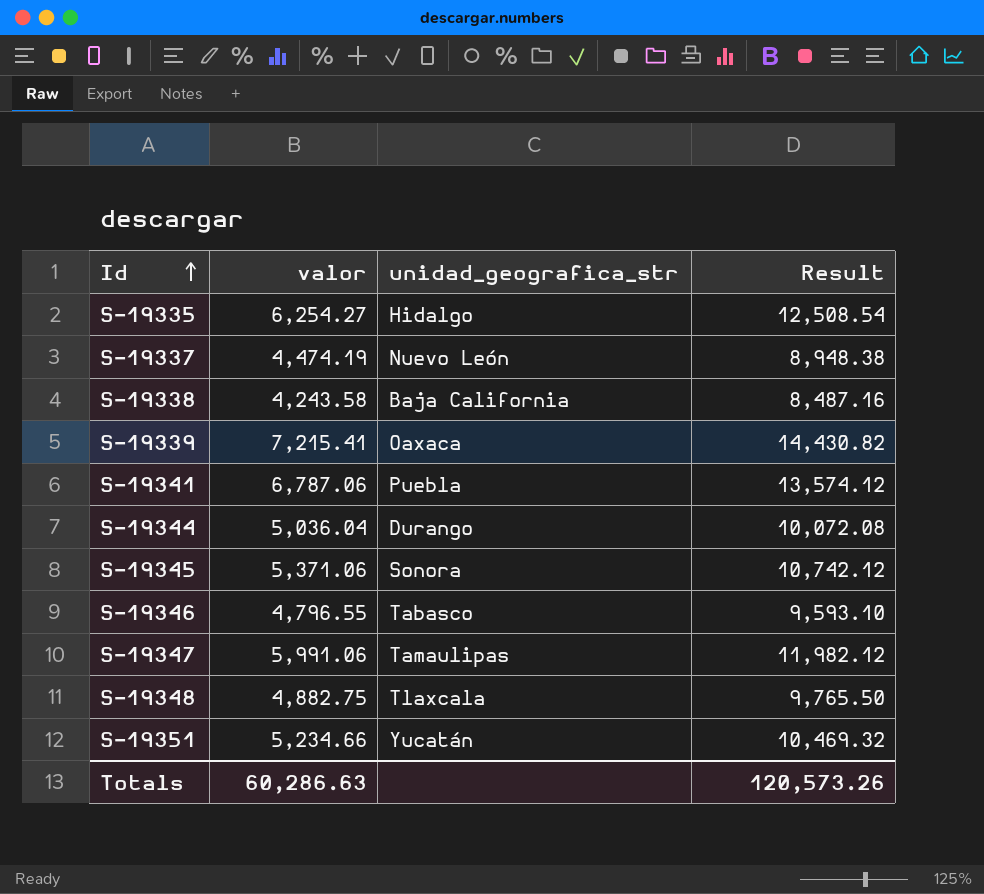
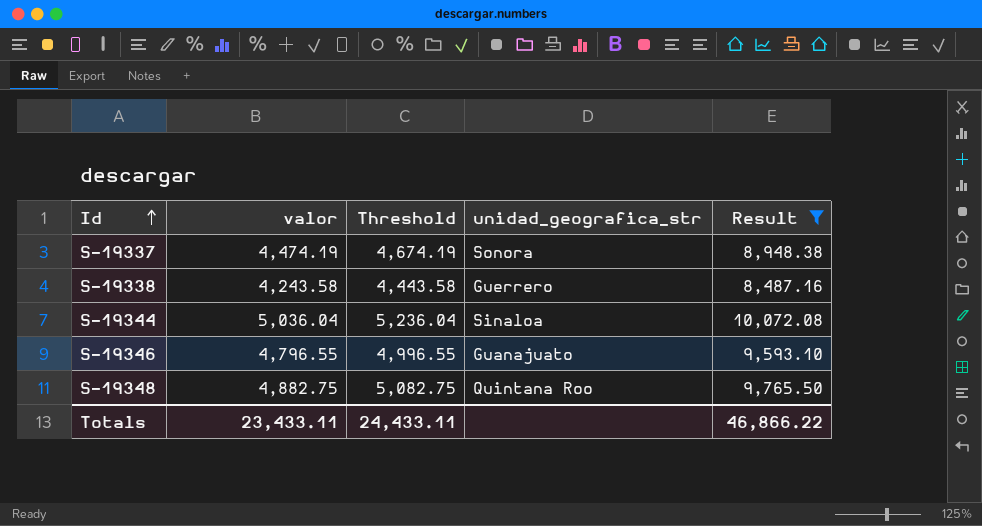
filter: none -> Result <= 10,072.08
column Threshold | formula: none -> [valor] + 200
S-19337 | unidad_geografica_str: Nuevo León -> Sonora
S-19338 | unidad_geografica_str: Baja California -> Guerrero
S-19344 | unidad_geografica_str: Durango -> Sinaloa
S-19346 | unidad_geografica_str: Tabasco -> Guanajuato
S-19348 | unidad_geografica_str: Tlaxcala -> Quintana Roo
Totals | valor: 60,286.63 -> 23,433.11
Totals | Result: 120,573.26 -> 46,866.22

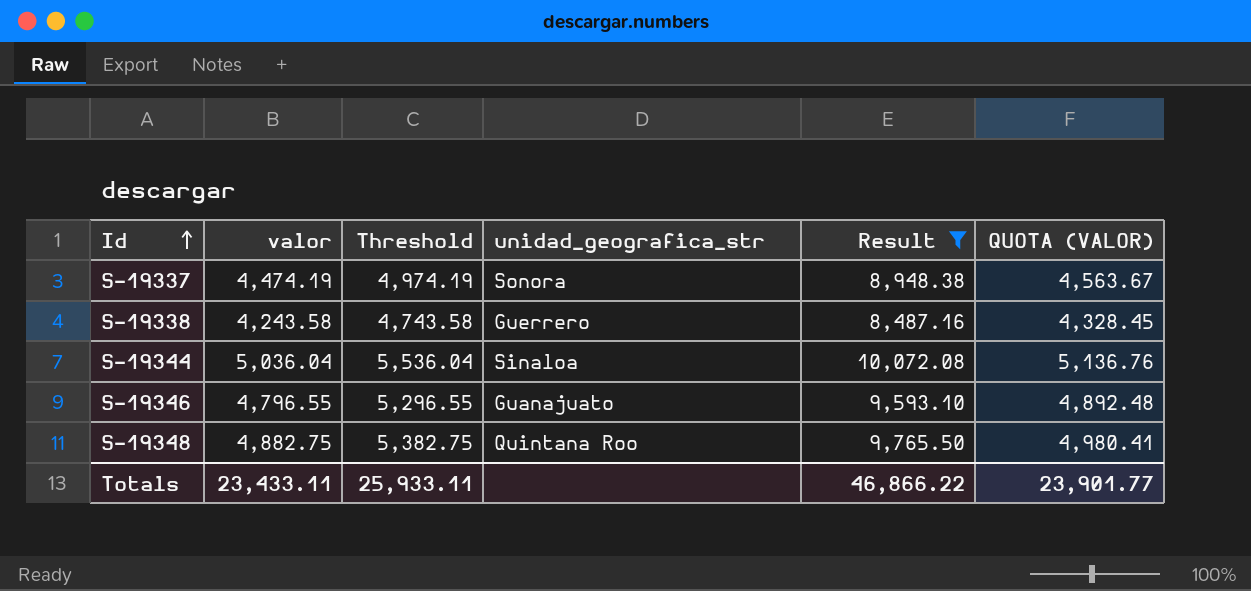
column Threshold | formula: [valor] + 200 -> [valor] + 500
column QUOTA (VALOR) | formula: none -> [valor] * 1.02
Totals | Threshold: 24,433.11 -> 25,933.11

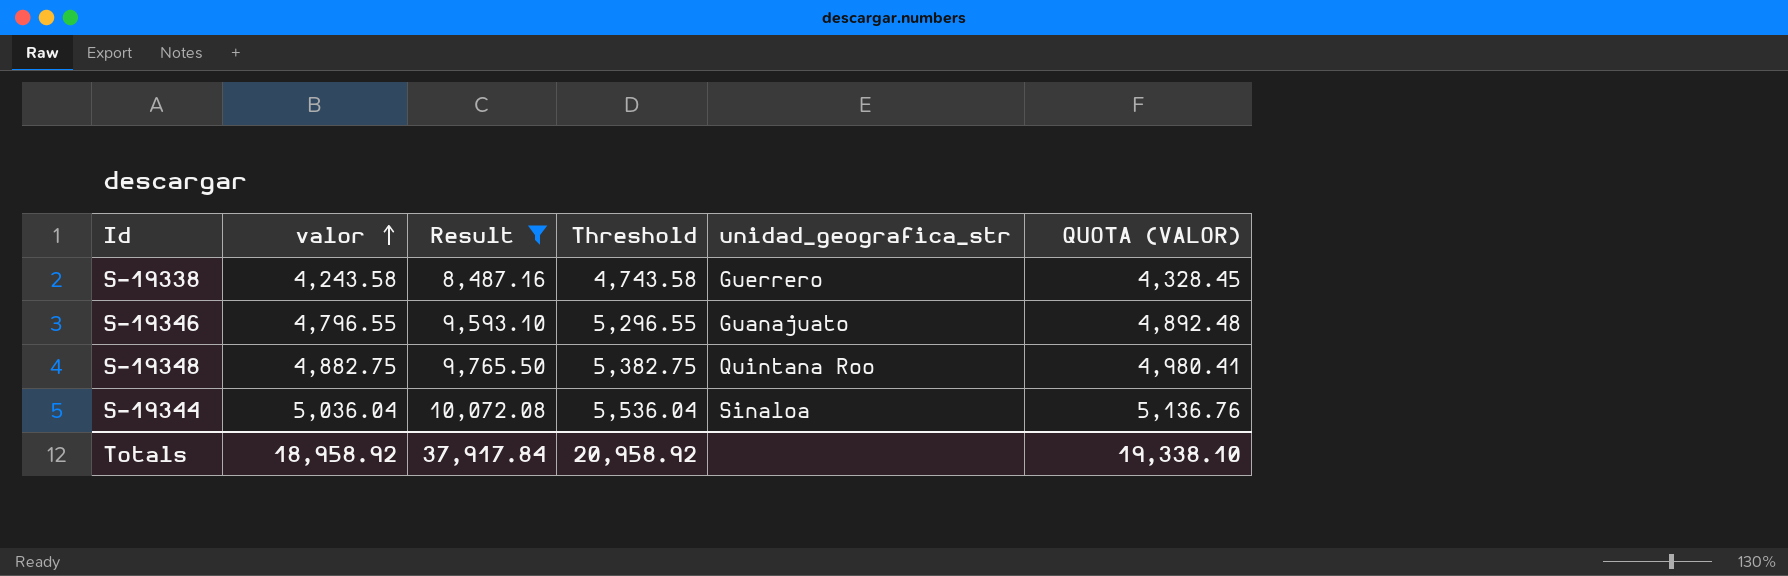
row order: Id ascending -> valor ascending
column Result | position: 5 -> 3
row S-19337: 4,474.19 | 4,974.19 | Sonora | 8,948.38 | 4,563.67 -> none
Totals | valor: 23,433.11 -> 18,958.92
Totals | Result: 46,866.22 -> 37,917.84
Totals | Threshold: 25,933.11 -> 20,958.92
Totals | QUOTA (VALOR): 23,901.77 -> 19,338.10

